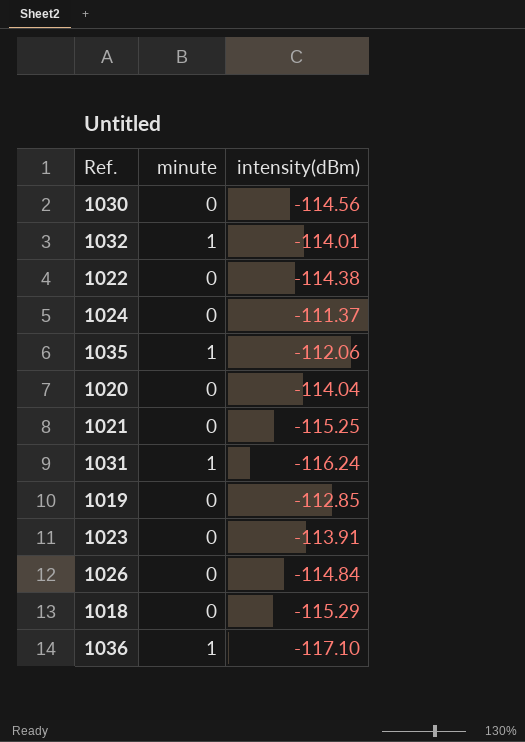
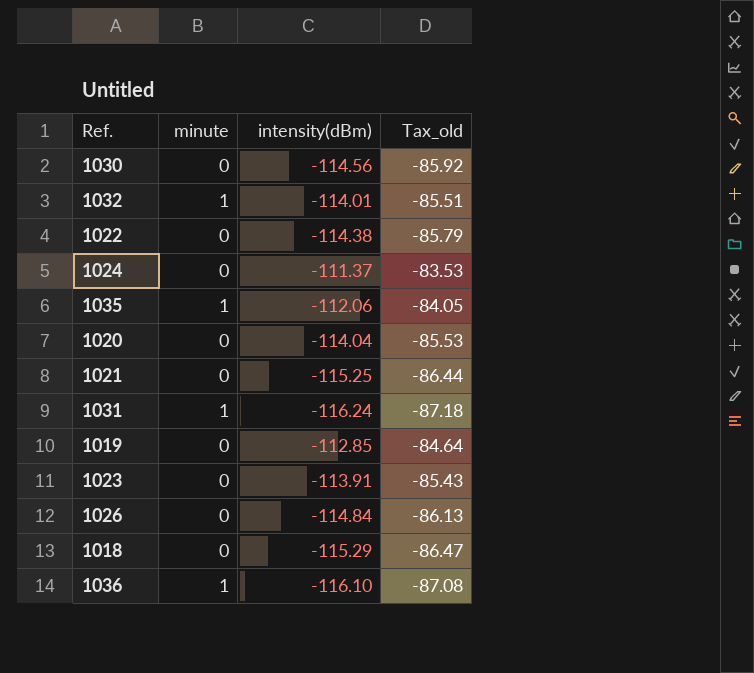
column Tax_old | formula: none -> [intensity(dBm)] * 0.75
1036 | intensity(dBm): -117.10 -> -116.10

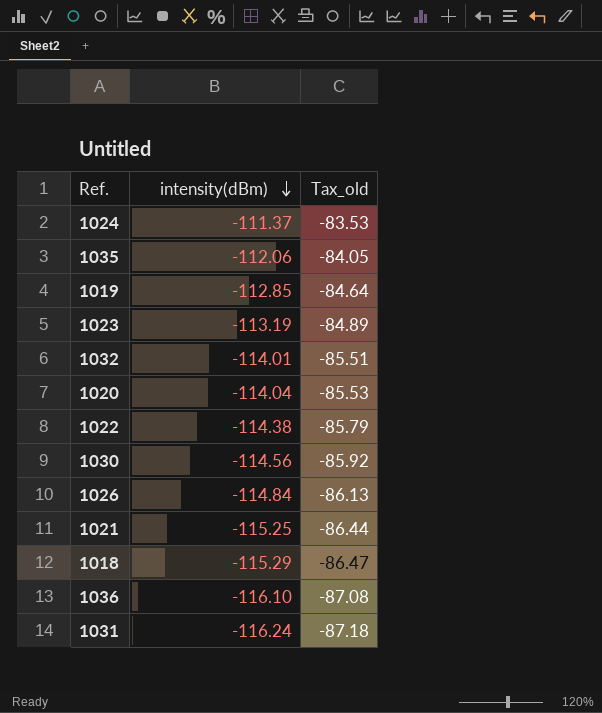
row order: none -> intensity(dBm) descending
column minute | position: 2 -> none
1023 | intensity(dBm): -113.91 -> -113.19
1023 | Tax_old: -85.43 -> -84.89

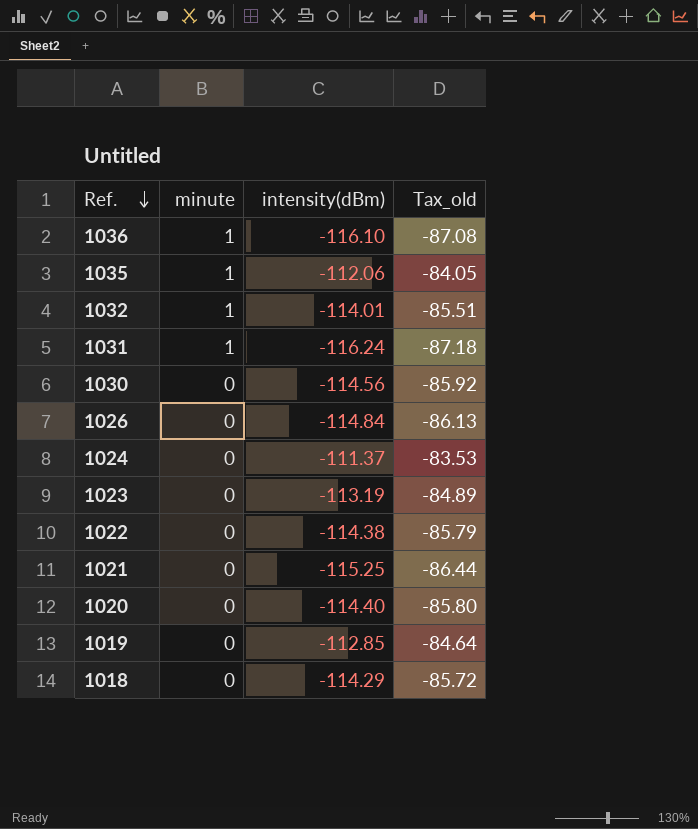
row order: intensity(dBm) descending -> Ref. descending
column minute | position: none -> 2
1020 | intensity(dBm): -114.04 -> -114.40
1020 | Tax_old: -85.53 -> -85.80
1018 | intensity(dBm): -115.29 -> -114.29
1018 | Tax_old: -86.47 -> -85.72

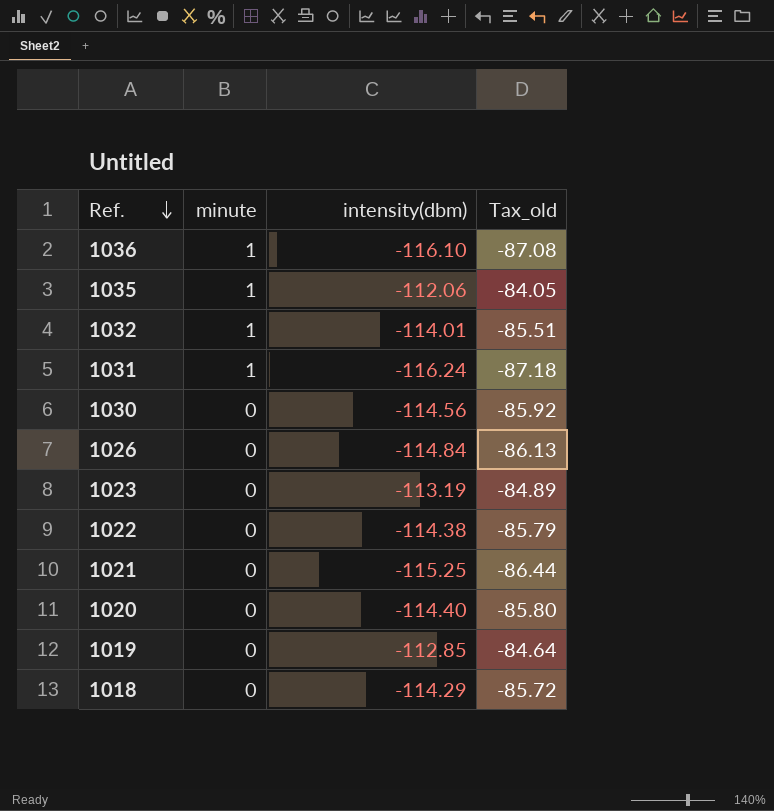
column name: intensity(dBm) -> intensity(dbm)
row 1024: 0 | -111.37 | -83.53 -> none

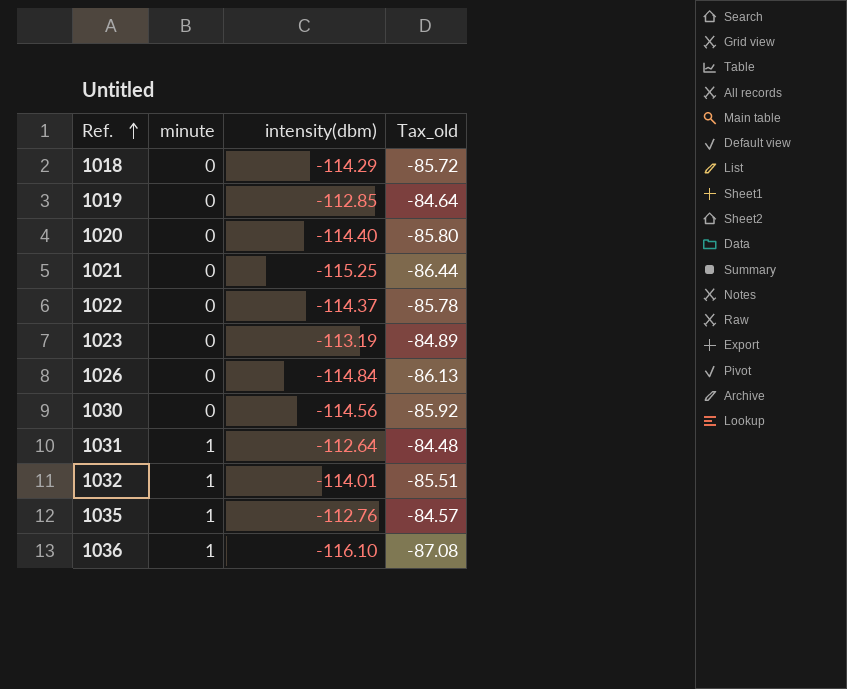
row order: Ref. descending -> Ref. ascending
1022 | intensity(dbm): -114.38 -> -114.37
1022 | Tax_old: -85.79 -> -85.78
1031 | intensity(dbm): -116.24 -> -112.64
1031 | Tax_old: -87.18 -> -84.48
1035 | intensity(dbm): -112.06 -> -112.76
1035 | Tax_old: -84.05 -> -84.57

